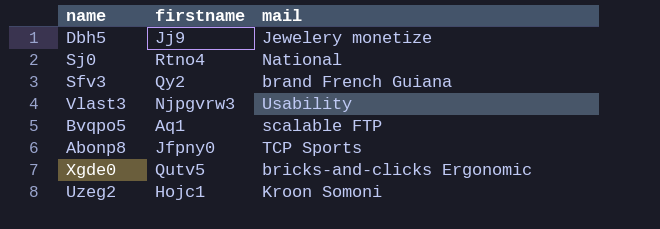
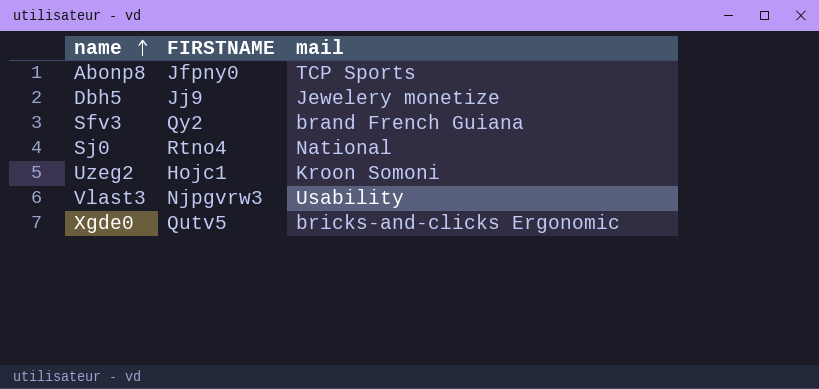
row order: none -> name ascending
column name: firstname -> FIRSTNAME
row Bvqpo5: Aq1 | scalable FTP -> none

